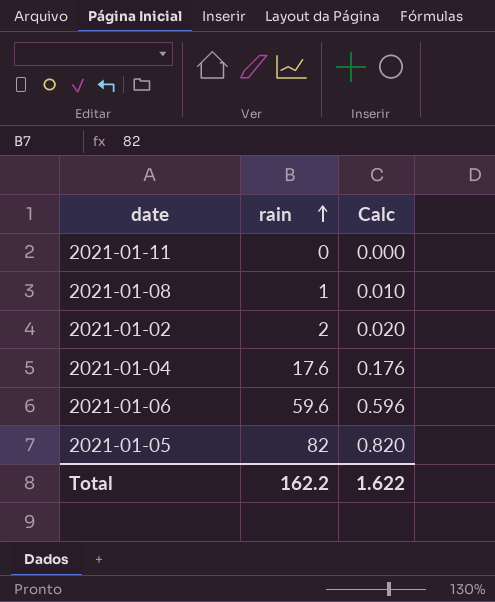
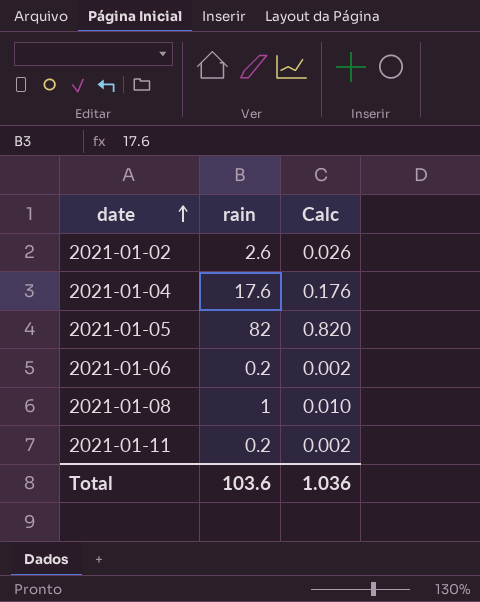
row order: rain ascending -> date ascending
2021-01-02 | rain: 2 -> 2.6
2021-01-02 | Calc: 0.020 -> 0.026
2021-01-06 | rain: 59.6 -> 0.2
2021-01-06 | Calc: 0.596 -> 0.002
2021-01-11 | rain: 0 -> 0.2
2021-01-11 | Calc: 0.000 -> 0.002
Total | rain: 162.2 -> 103.6
Total | Calc: 1.622 -> 1.036

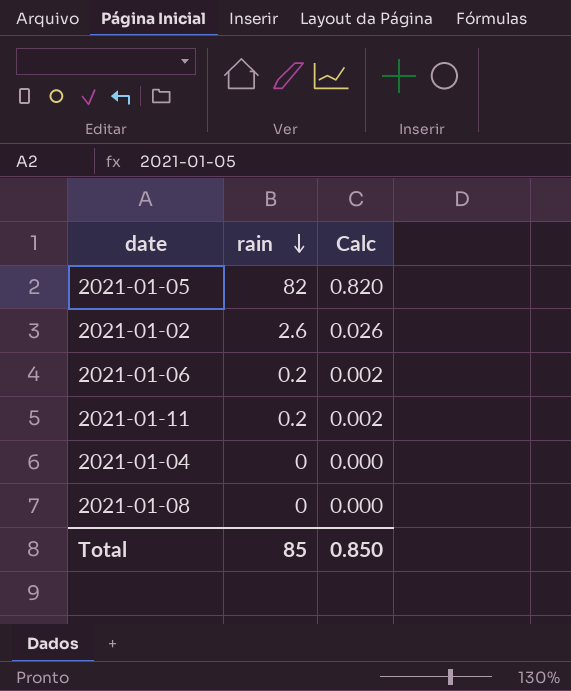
row order: date ascending -> rain descending
2021-01-04 | rain: 17.6 -> 0
2021-01-04 | Calc: 0.176 -> 0.000
2021-01-08 | rain: 1 -> 0
2021-01-08 | Calc: 0.010 -> 0.000
Total | rain: 103.6 -> 85
Total | Calc: 1.036 -> 0.850

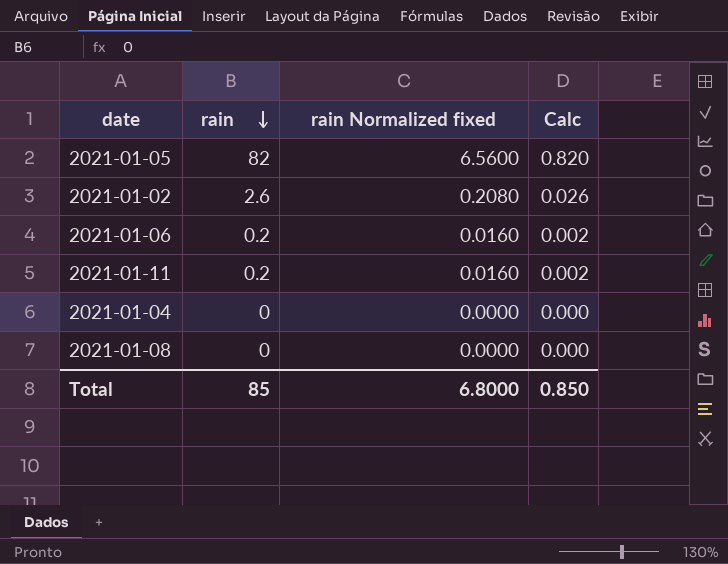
column rain Normalized fixed | formula: none -> [rain] * 0.08

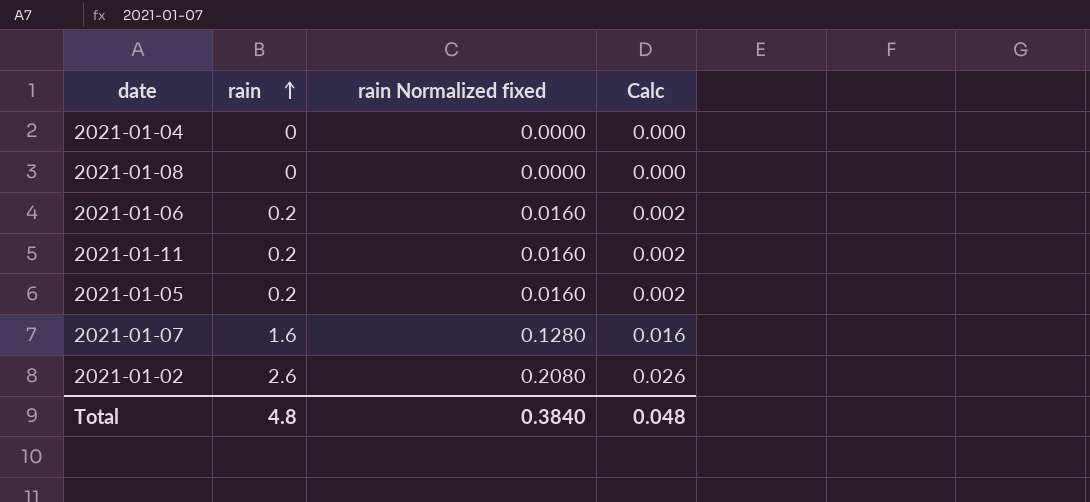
row order: rain descending -> rain ascending
2021-01-05 | rain: 82 -> 0.2
2021-01-05 | rain Normalized fixed: 6.5600 -> 0.0160
2021-01-05 | Calc: 0.820 -> 0.002
row 2021-01-07: none -> 1.6 | 0.1280 | 0.016
Total | rain: 85 -> 4.8
Total | rain Normalized fixed: 6.8000 -> 0.3840
Total | Calc: 0.850 -> 0.048

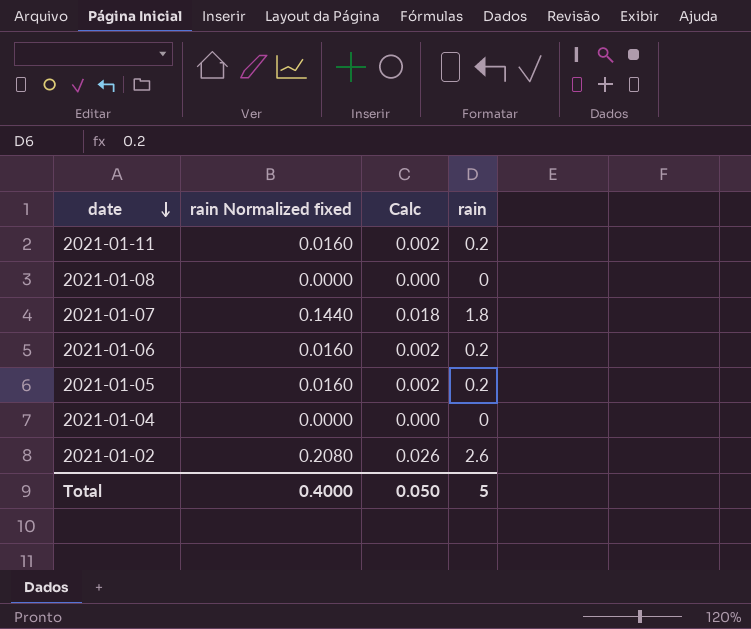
row order: rain ascending -> date descending
column rain | position: 2 -> 4
2021-01-07 | rain Normalized fixed: 0.1280 -> 0.1440
2021-01-07 | Calc: 0.016 -> 0.018
2021-01-07 | rain: 1.6 -> 1.8
Total | rain Normalized fixed: 0.3840 -> 0.4000
Total | Calc: 0.048 -> 0.050
Total | rain: 4.8 -> 5

